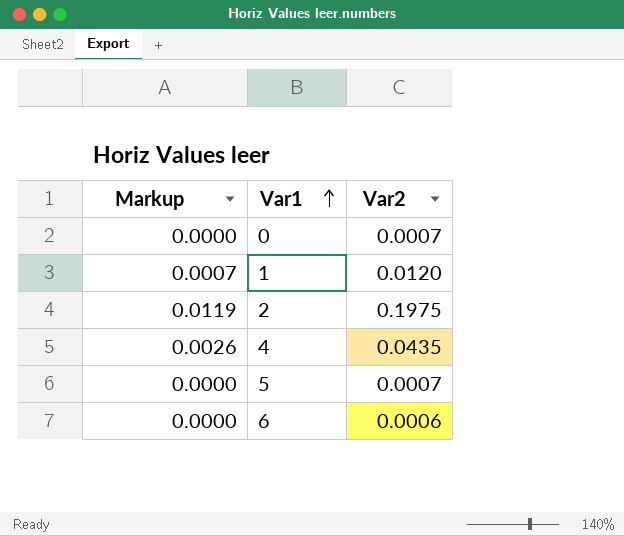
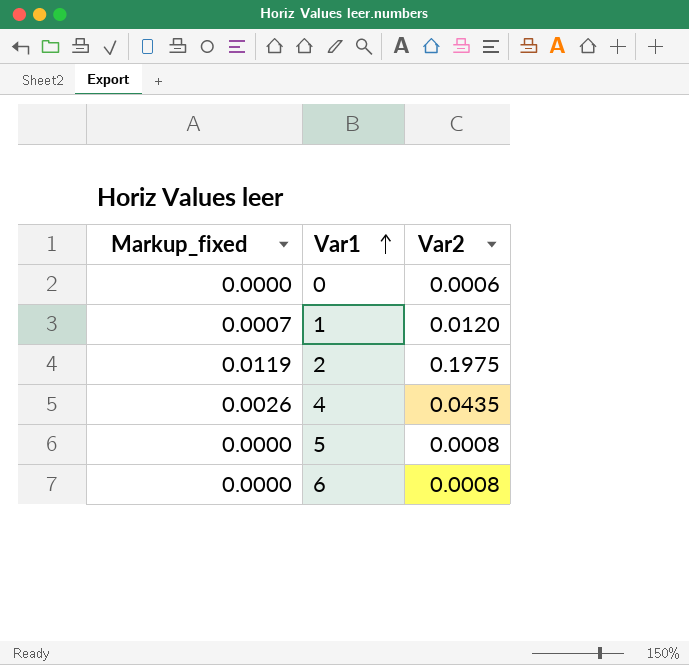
column name: Markup -> Markup_fixed
0 | Var2: 0.0007 -> 0.0006
5 | Var2: 0.0007 -> 0.0008
6 | Var2: 0.0006 -> 0.0008

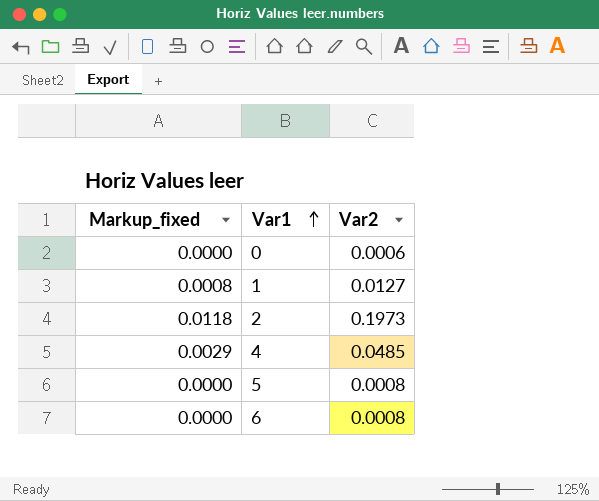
1 | Markup_fixed: 0.0007 -> 0.0008
1 | Var2: 0.0120 -> 0.0127
2 | Markup_fixed: 0.0119 -> 0.0118
2 | Var2: 0.1975 -> 0.1973
4 | Markup_fixed: 0.0026 -> 0.0029
4 | Var2: 0.0435 -> 0.0485

